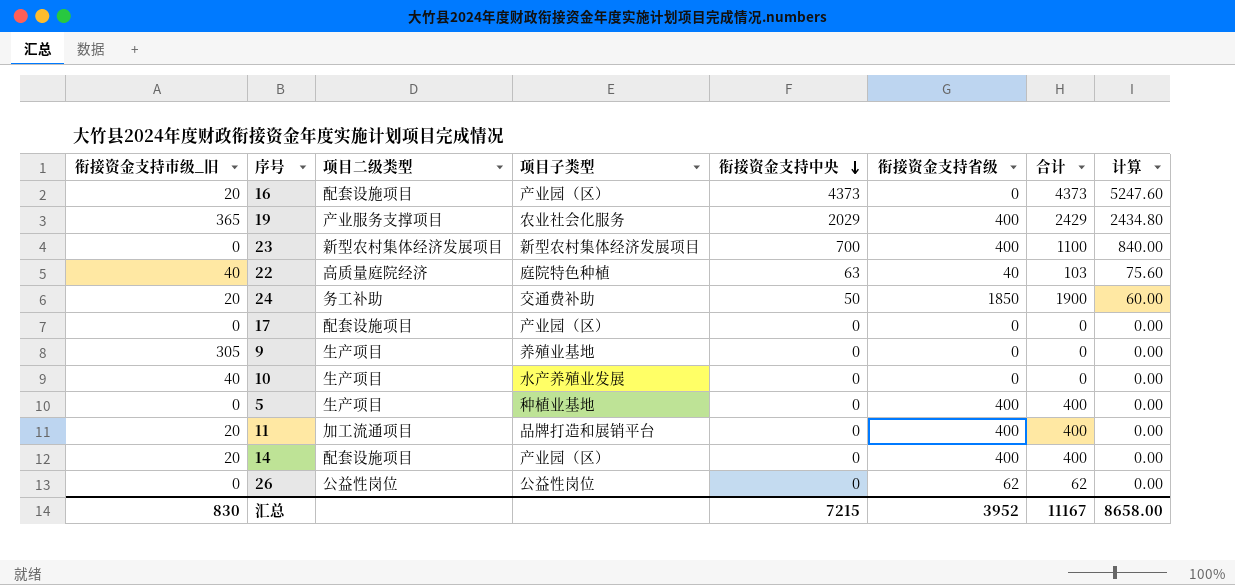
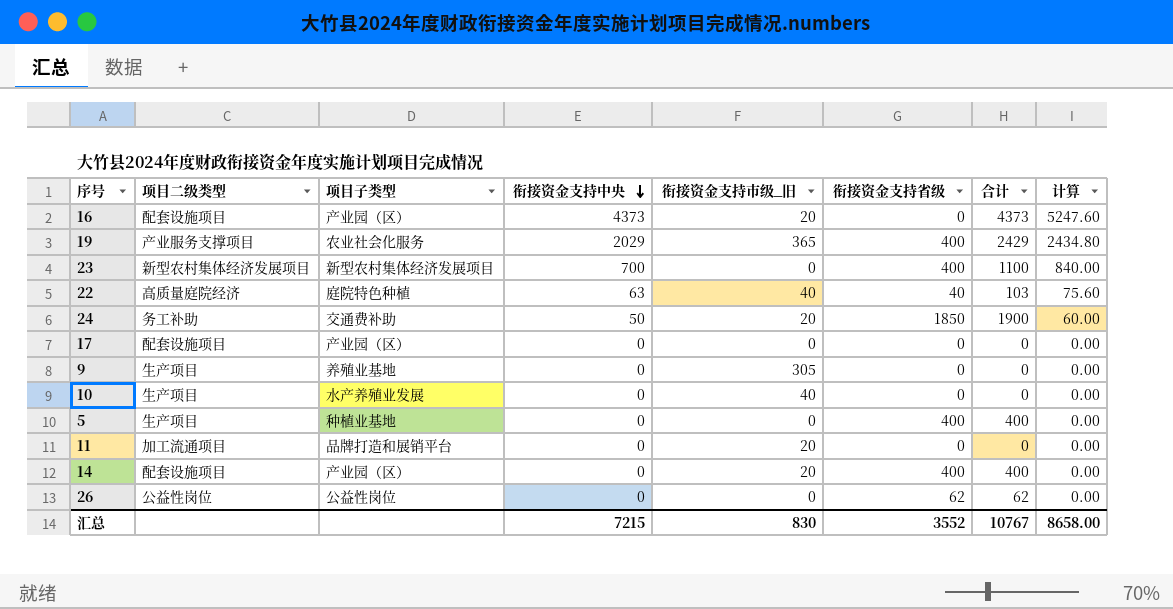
column 衔接资金支持市级_旧 | position: 1 -> 5
11 | 衔接资金支持省级: 400 -> 0
11 | 合计: 400 -> 0
汇总 | 衔接资金支持省级: 3952 -> 3552
汇总 | 合计: 11167 -> 10767

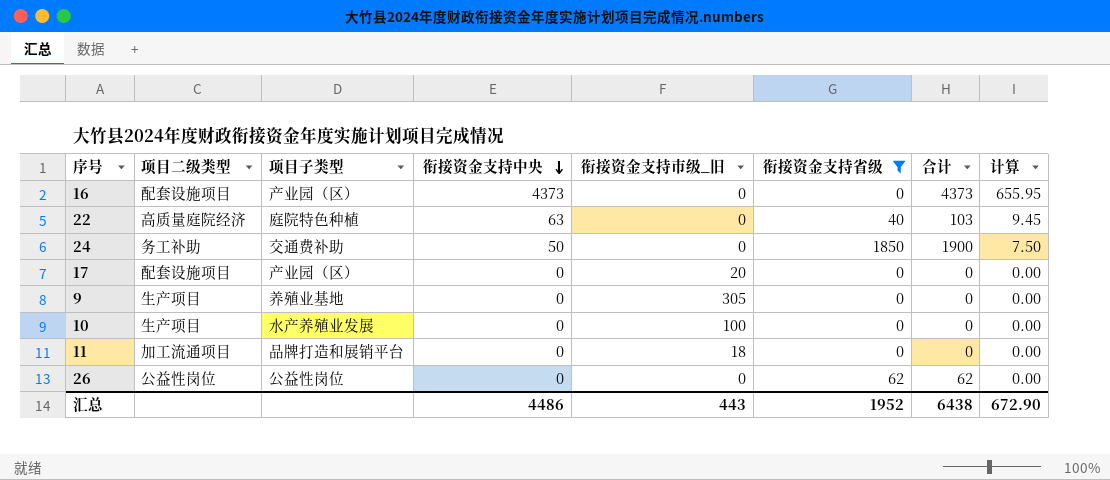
filter: none -> 衔接资金支持省级 != 400
column 计算 | formula: [衔接资金支持中央] * 1.2 -> [衔接资金支持中央] * 0.15
16 | 衔接资金支持市级_旧: 20 -> 0
22 | 衔接资金支持市级_旧: 40 -> 0
24 | 衔接资金支持市级_旧: 20 -> 0
17 | 衔接资金支持市级_旧: 0 -> 20
10 | 衔接资金支持市级_旧: 40 -> 100
11 | 衔接资金支持市级_旧: 20 -> 18
汇总 | 衔接资金支持中央: 7215 -> 4486
汇总 | 衔接资金支持市级_旧: 830 -> 443
汇总 | 衔接资金支持省级: 3552 -> 1952
汇总 | 合计: 10767 -> 6438
汇总 | 计算: 8658.00 -> 672.90

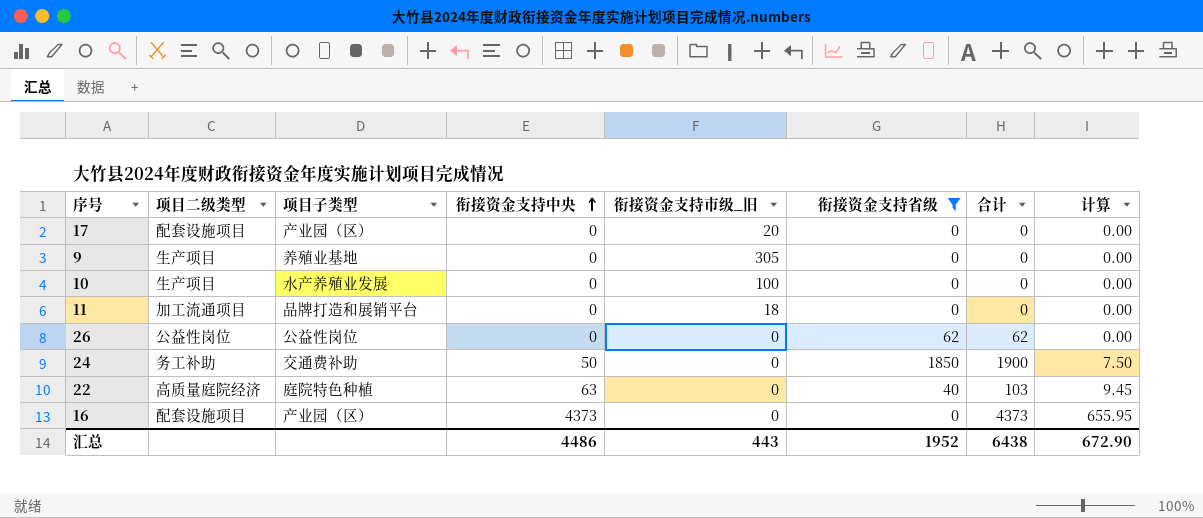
row order: 衔接资金支持中央 descending -> 衔接资金支持中央 ascending

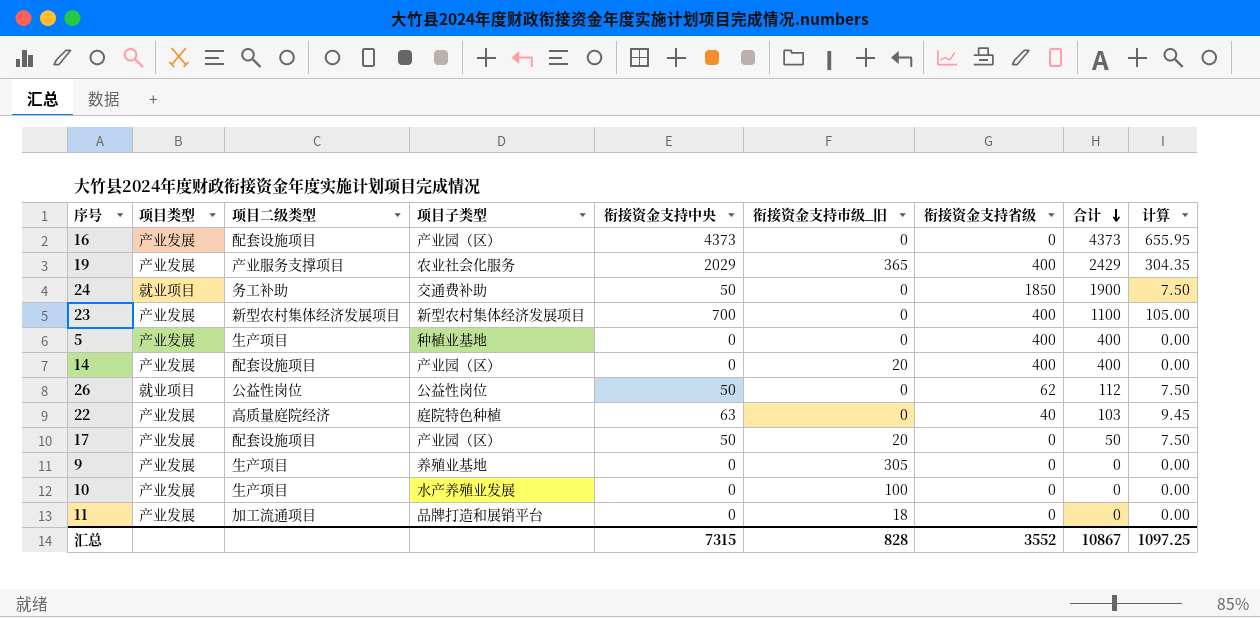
filter: 衔接资金支持省级 != 400 -> none
row order: 衔接资金支持中央 ascending -> 合计 descending
column 项目类型 | position: none -> 2
26 | 衔接资金支持中央: 0 -> 50
26 | 合计: 62 -> 112
26 | 计算: 0.00 -> 7.50
17 | 衔接资金支持中央: 0 -> 50
17 | 合计: 0 -> 50
17 | 计算: 0.00 -> 7.50
汇总 | 衔接资金支持中央: 4486 -> 7315
汇总 | 衔接资金支持市级_旧: 443 -> 828
汇总 | 衔接资金支持省级: 1952 -> 3552
汇总 | 合计: 6438 -> 10867
汇总 | 计算: 672.90 -> 1097.25

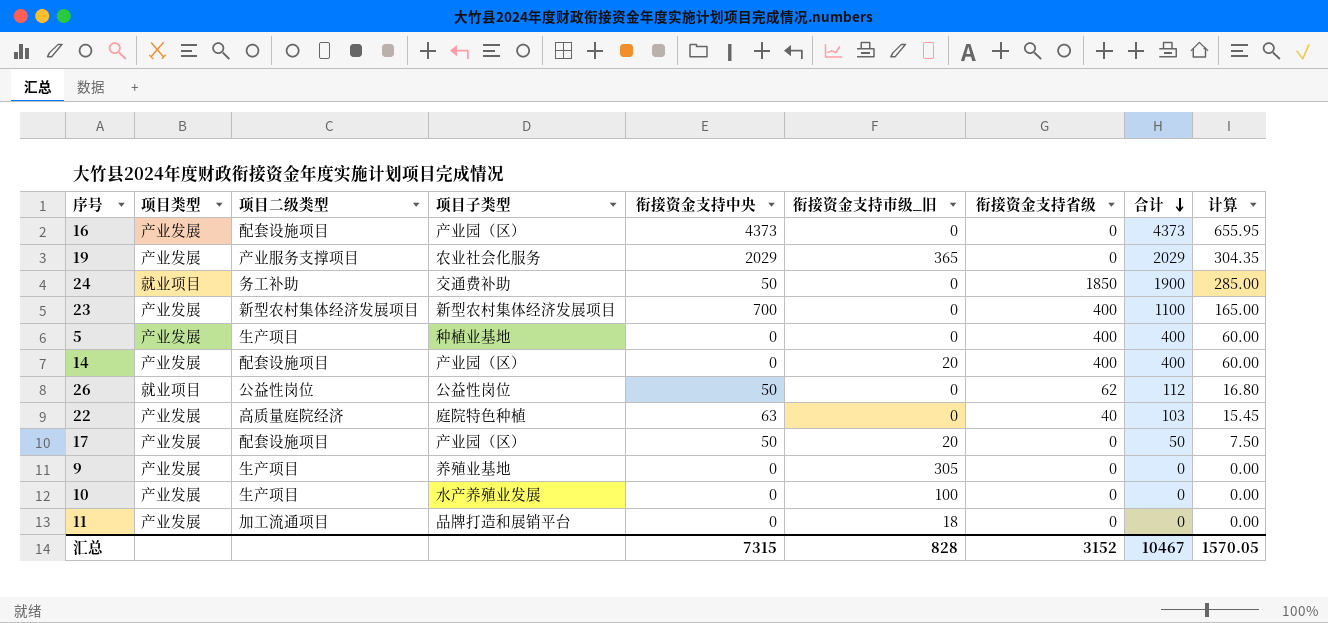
column 计算 | formula: [衔接资金支持中央] * 0.15 -> [合计] * 0.15
19 | 衔接资金支持省级: 400 -> 0
19 | 合计: 2429 -> 2029
汇总 | 衔接资金支持省级: 3552 -> 3152
汇总 | 合计: 10867 -> 10467
汇总 | 计算: 1097.25 -> 1570.05

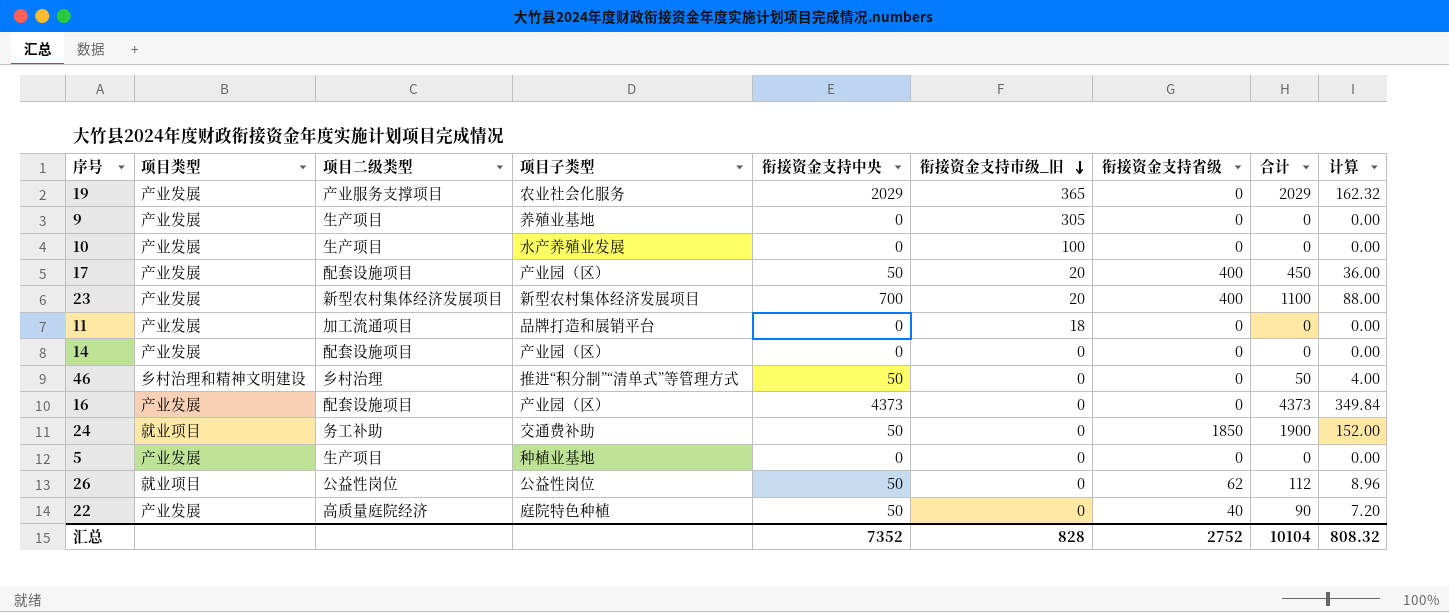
row order: 合计 descending -> 衔接资金支持市级_旧 descending
column 计算 | formula: [合计] * 0.15 -> [合计] * 0.08
17 | 衔接资金支持省级: 0 -> 400
17 | 合计: 50 -> 450
23 | 衔接资金支持市级_旧: 0 -> 20
14 | 衔接资金支持市级_旧: 20 -> 0
14 | 衔接资金支持省级: 400 -> 0
14 | 合计: 400 -> 0
row 46: none -> 乡村治理和精神文明建设 | 乡村治理 | 推进“积分制”“清单式”等管理方式 | 50 | 0 | 0 | 50 | 4.00
5 | 衔接资金支持省级: 400 -> 0
5 | 合计: 400 -> 0
22 | 衔接资金支持中央: 63 -> 50
22 | 合计: 103 -> 90
汇总 | 衔接资金支持中央: 7315 -> 7352
汇总 | 衔接资金支持省级: 3152 -> 2752
汇总 | 合计: 10467 -> 10104
汇总 | 计算: 1570.05 -> 808.32

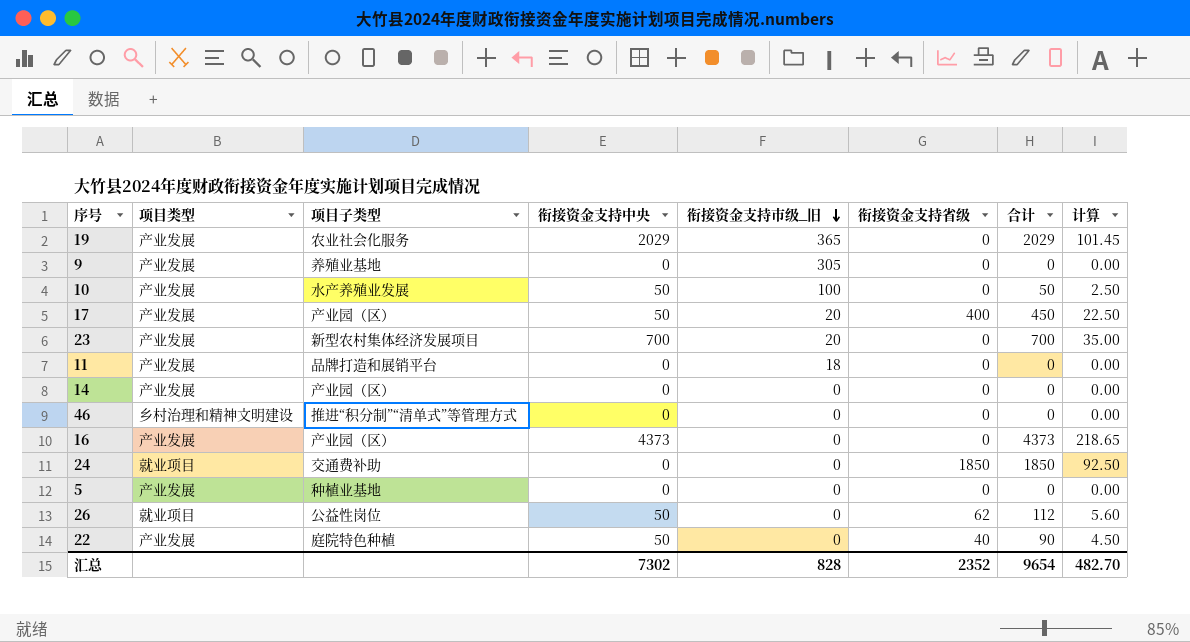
column 项目二级类型 | position: 3 -> none
column 计算 | formula: [合计] * 0.08 -> [合计] * 0.05
10 | 衔接资金支持中央: 0 -> 50
10 | 合计: 0 -> 50
23 | 衔接资金支持省级: 400 -> 0
23 | 合计: 1100 -> 700
46 | 衔接资金支持中央: 50 -> 0
46 | 合计: 50 -> 0
24 | 衔接资金支持中央: 50 -> 0
24 | 合计: 1900 -> 1850
汇总 | 衔接资金支持中央: 7352 -> 7302
汇总 | 衔接资金支持省级: 2752 -> 2352
汇总 | 合计: 10104 -> 9654
汇总 | 计算: 808.32 -> 482.70

